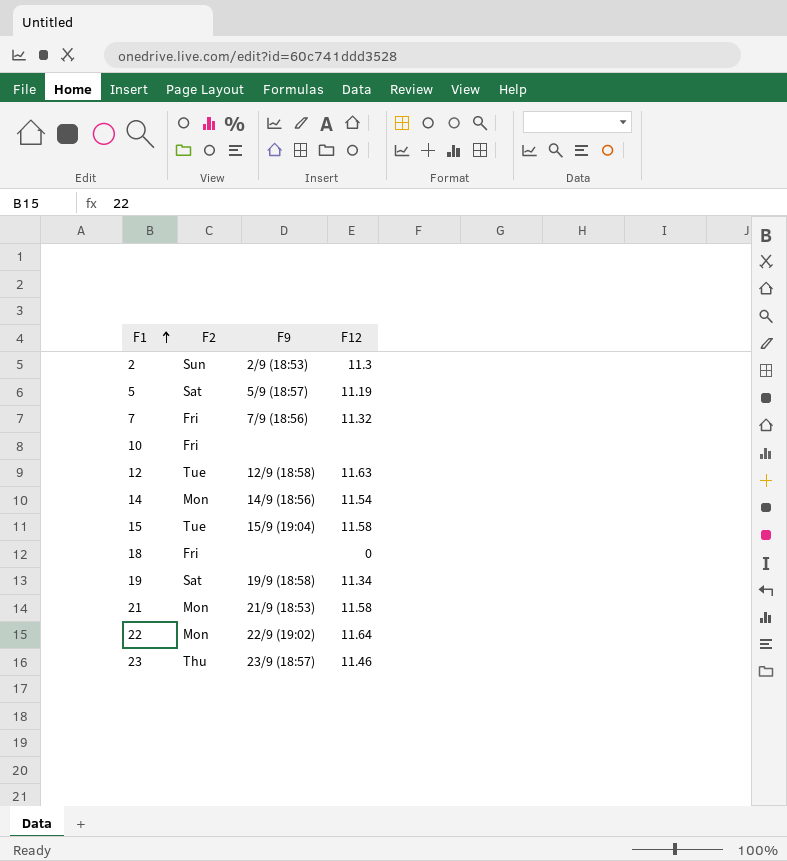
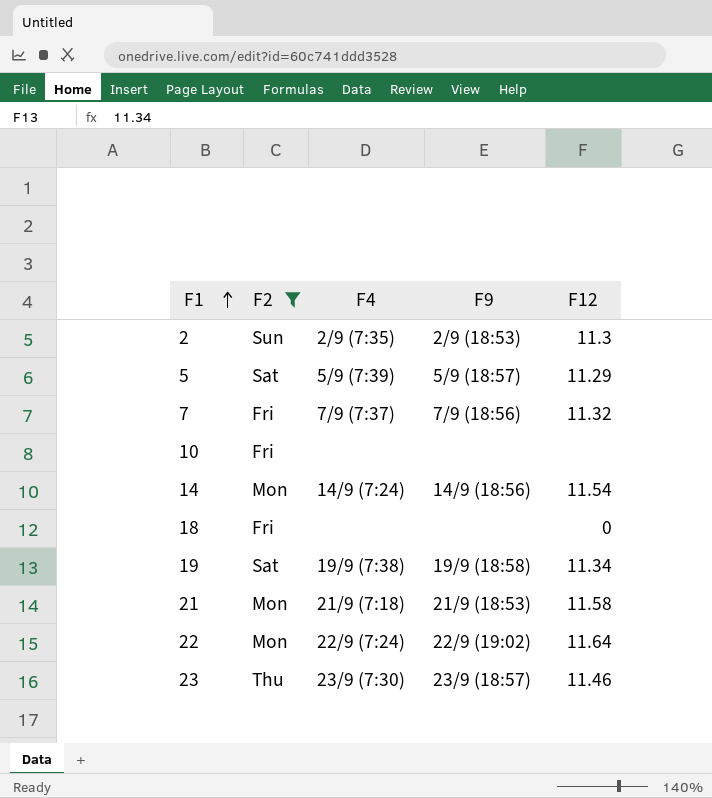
filter: none -> F2 != Tue
column F4 | position: none -> 3
5 | F12: 11.19 -> 11.29

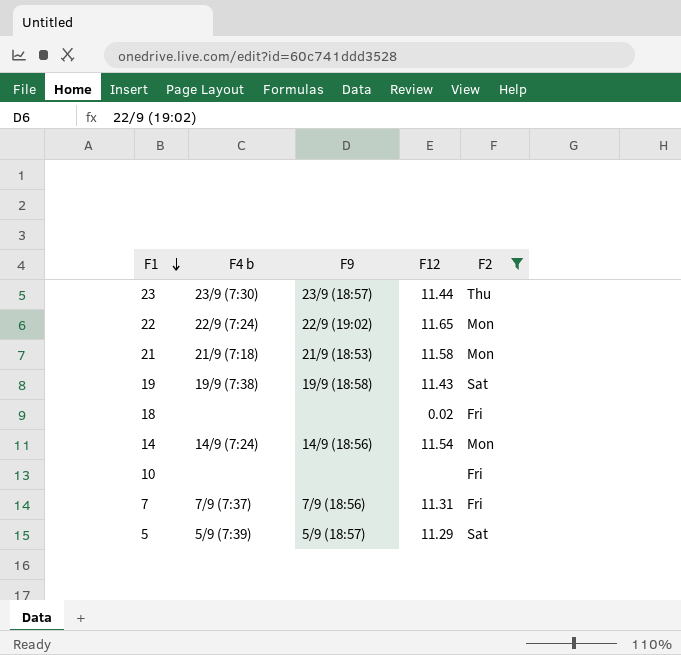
row order: F1 ascending -> F1 descending
column name: F4 -> F4 b
column F2 | position: 2 -> 5
row 2: Sun | 2/9 (7:35) | 2/9 (18:53) | 11.3 -> none
23 | F12: 11.46 -> 11.44
22 | F12: 11.64 -> 11.65
19 | F12: 11.34 -> 11.43
18 | F12: 0 -> 0.02
7 | F12: 11.32 -> 11.31

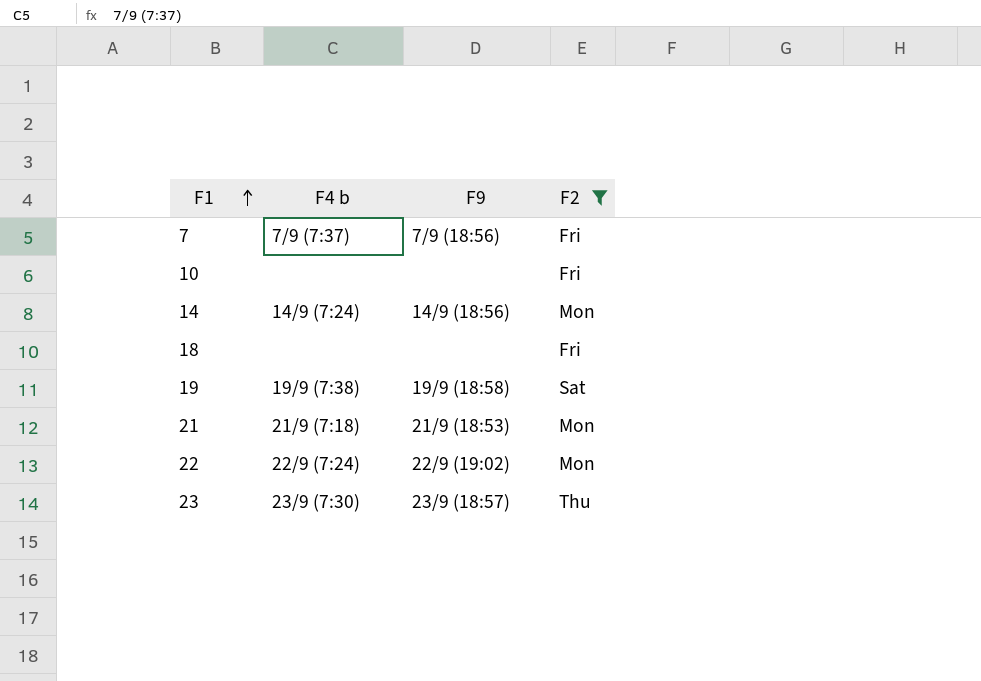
row order: F1 descending -> F1 ascending
column F12 | position: 4 -> none
row 5: 5/9 (7:39) | 5/9 (18:57) | 11.29 | Sat -> none

